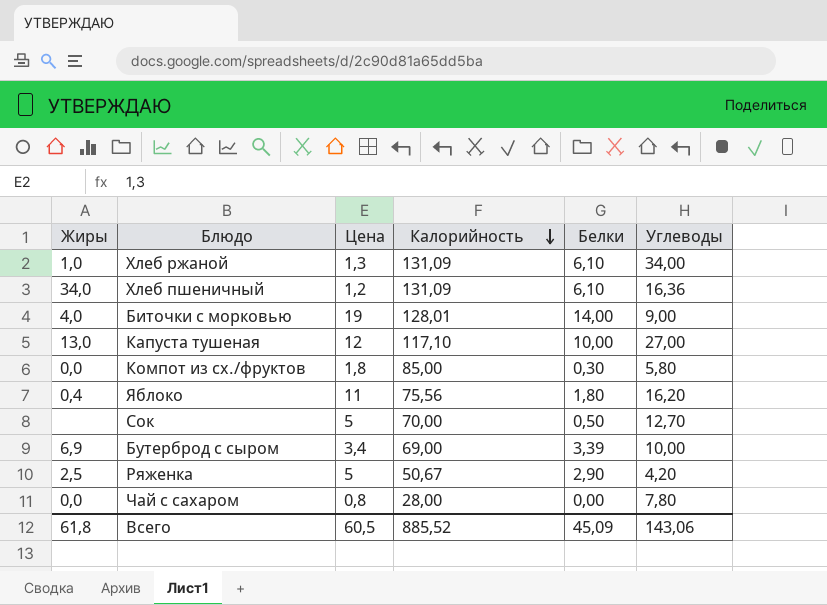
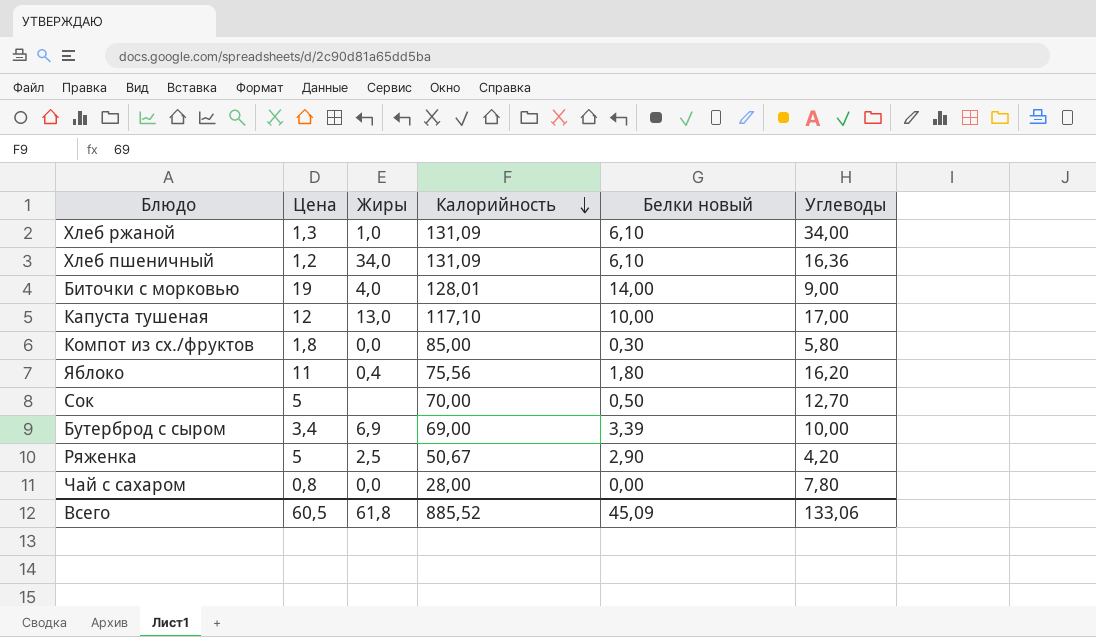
column Жиры | position: 1 -> 3
column name: Белки -> Белки новый
Капуста тушеная | Углеводы: 27,00 -> 17,00
Всего | Углеводы: 143,06 -> 133,06

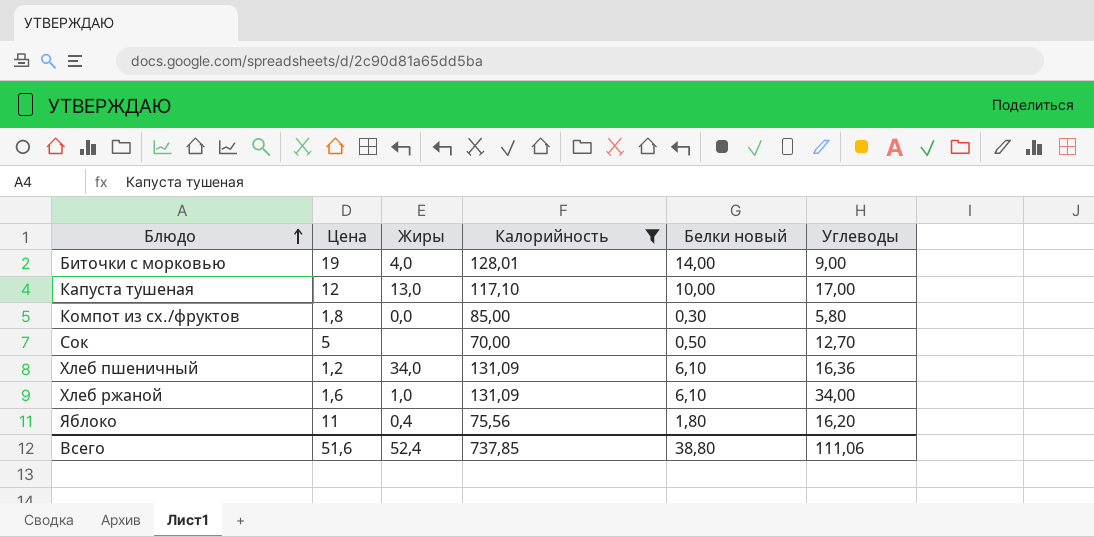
filter: none -> Калорийность >= 70,00
row order: Калорийность descending -> Блюдо ascending
Хлеб ржаной | Цена: 1,3 -> 1,6
Всего | Цена: 60,5 -> 51,6
Всего | Жиры: 61,8 -> 52,4
Всего | Калорийность: 885,52 -> 737,85
Всего | Белки новый: 45,09 -> 38,80
Всего | Углеводы: 133,06 -> 111,06

